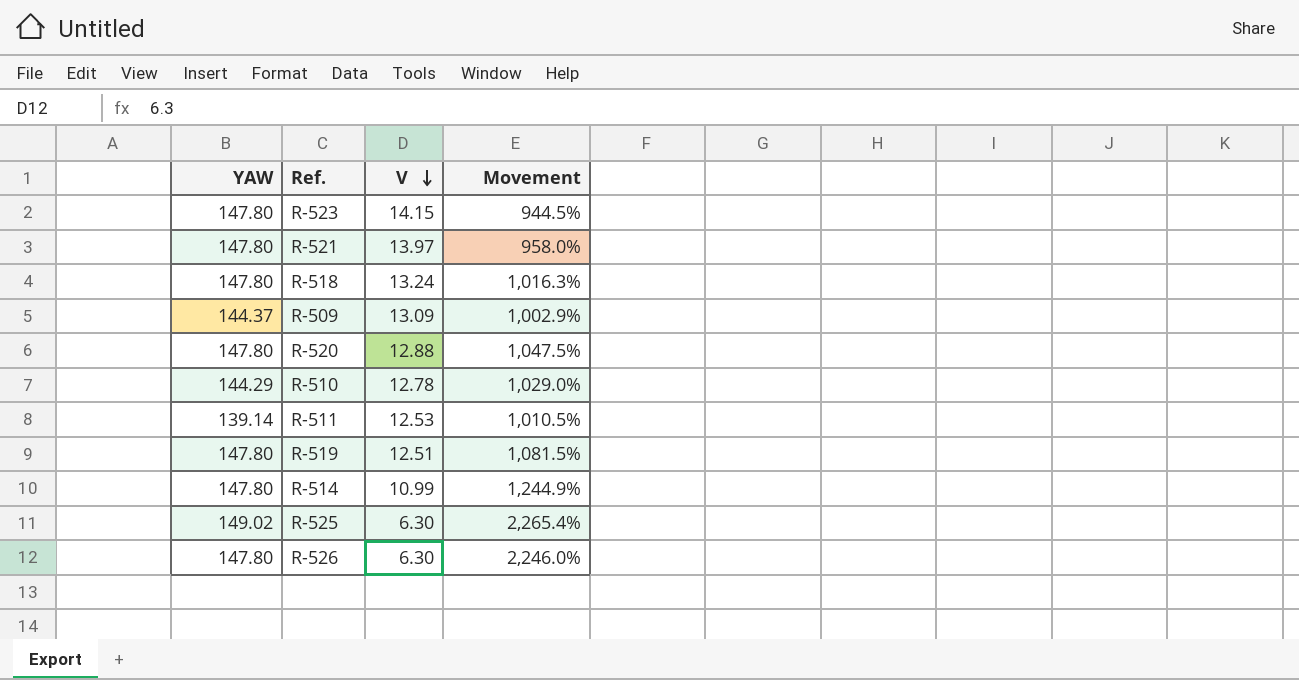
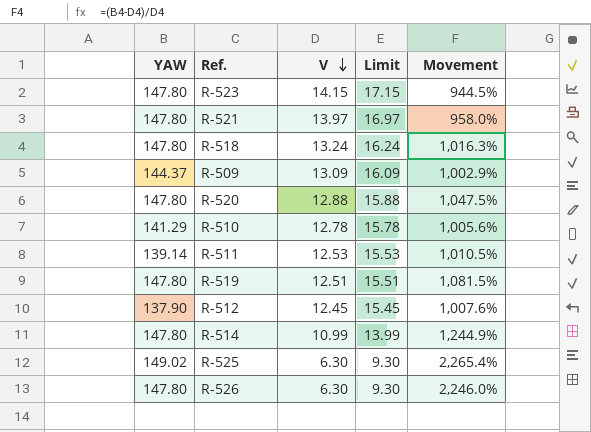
column Limit | formula: none -> [V] + 3
R-510 | YAW: 144.29 -> 141.29
R-510 | Movement: 1,029.0% -> 1,005.6%
row R-512: none -> 137.90 | 12.45 | 15.45 | 1,007.6%

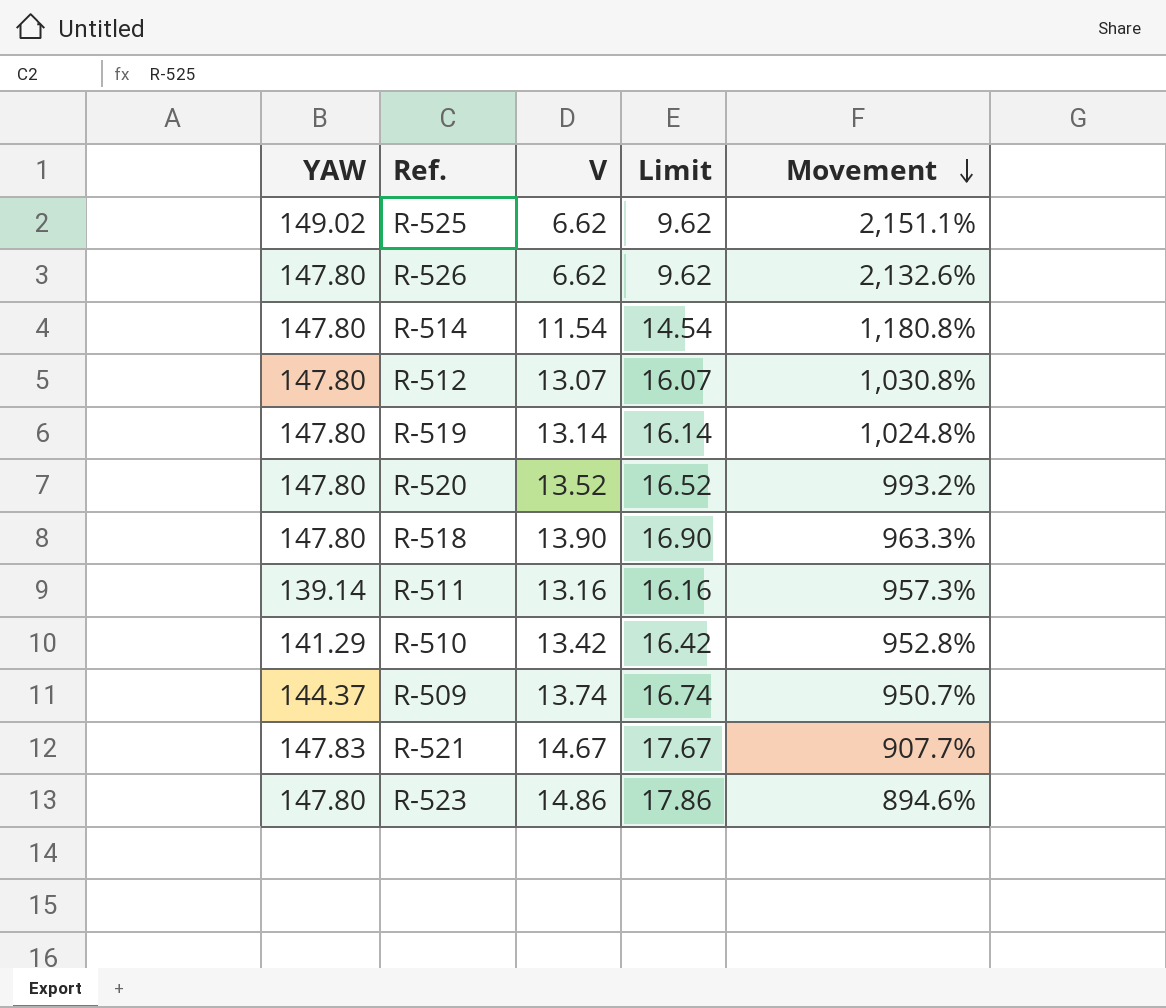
row order: V descending -> Movement descending
R-525 | V: 6.30 -> 6.62
R-525 | Limit: 9.30 -> 9.62
R-525 | Movement: 2,265.4% -> 2,151.1%
R-526 | V: 6.30 -> 6.62
R-526 | Limit: 9.30 -> 9.62
R-526 | Movement: 2,246.0% -> 2,132.6%
R-514 | V: 10.99 -> 11.54
R-514 | Limit: 13.99 -> 14.54
R-514 | Movement: 1,244.9% -> 1,180.8%
R-512 | YAW: 137.90 -> 147.80
R-512 | V: 12.45 -> 13.07
R-512 | Limit: 15.45 -> 16.07
R-512 | Movement: 1,007.6% -> 1,030.8%
R-519 | V: 12.51 -> 13.14
R-519 | Limit: 15.51 -> 16.14
R-519 | Movement: 1,081.5% -> 1,024.8%
R-520 | V: 12.88 -> 13.52
R-520 | Limit: 15.88 -> 16.52
R-520 | Movement: 1,047.5% -> 993.2%
R-518 | V: 13.24 -> 13.90
R-518 | Limit: 16.24 -> 16.90
R-518 | Movement: 1,016.3% -> 963.3%
R-511 | V: 12.53 -> 13.16
R-511 | Limit: 15.53 -> 16.16
R-511 | Movement: 1,010.5% -> 957.3%
R-510 | V: 12.78 -> 13.42
R-510 | Limit: 15.78 -> 16.42
R-510 | Movement: 1,005.6% -> 952.8%
R-509 | V: 13.09 -> 13.74
R-509 | Limit: 16.09 -> 16.74
R-509 | Movement: 1,002.9% -> 950.7%
R-521 | YAW: 147.80 -> 147.83
R-521 | V: 13.97 -> 14.67
R-521 | Limit: 16.97 -> 17.67
R-521 | Movement: 958.0% -> 907.7%
R-523 | V: 14.15 -> 14.86
R-523 | Limit: 17.15 -> 17.86
R-523 | Movement: 944.5% -> 894.6%

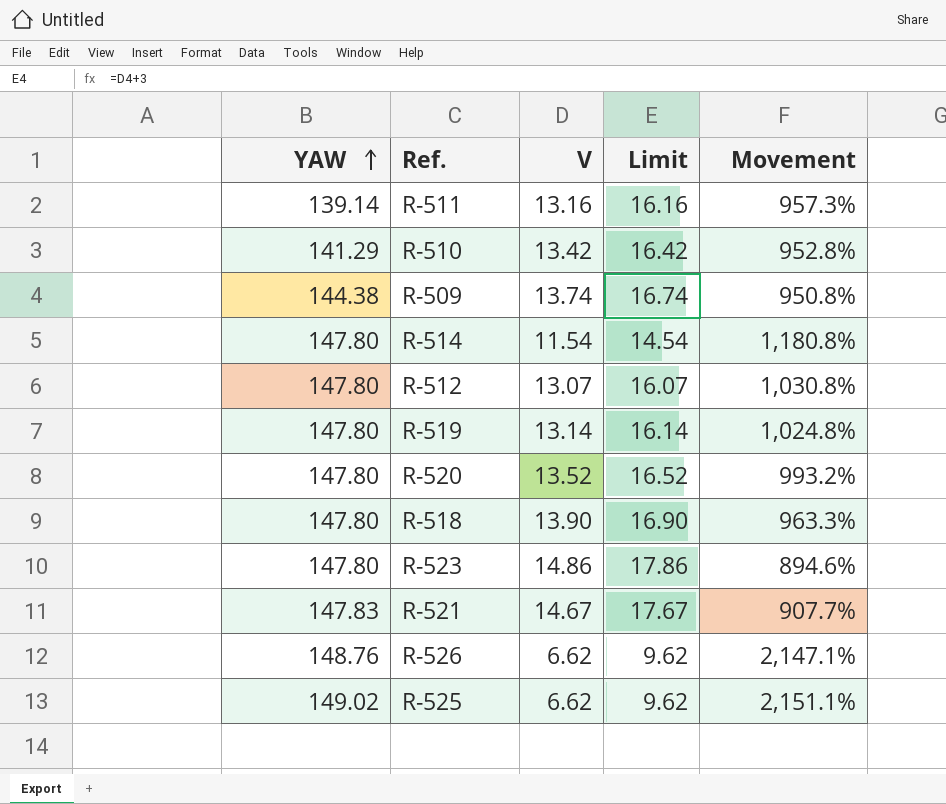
row order: Movement descending -> YAW ascending
R-509 | YAW: 144.37 -> 144.38
R-509 | Movement: 950.7% -> 950.8%
R-526 | YAW: 147.80 -> 148.76
R-526 | Movement: 2,132.6% -> 2,147.1%

